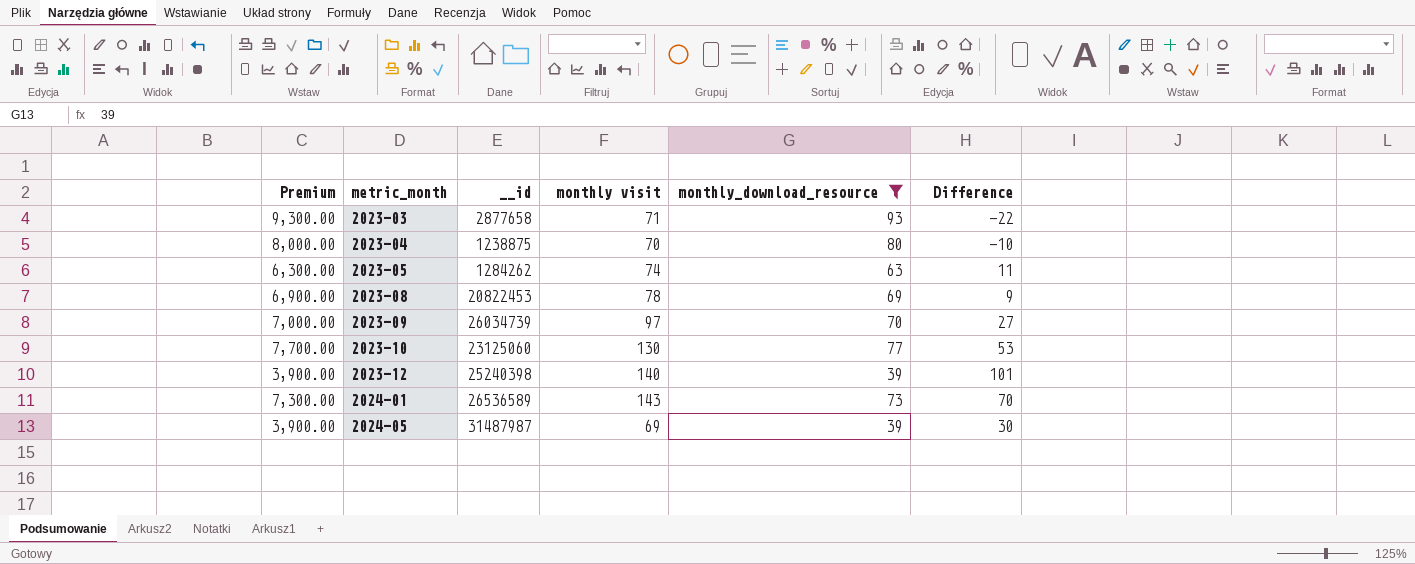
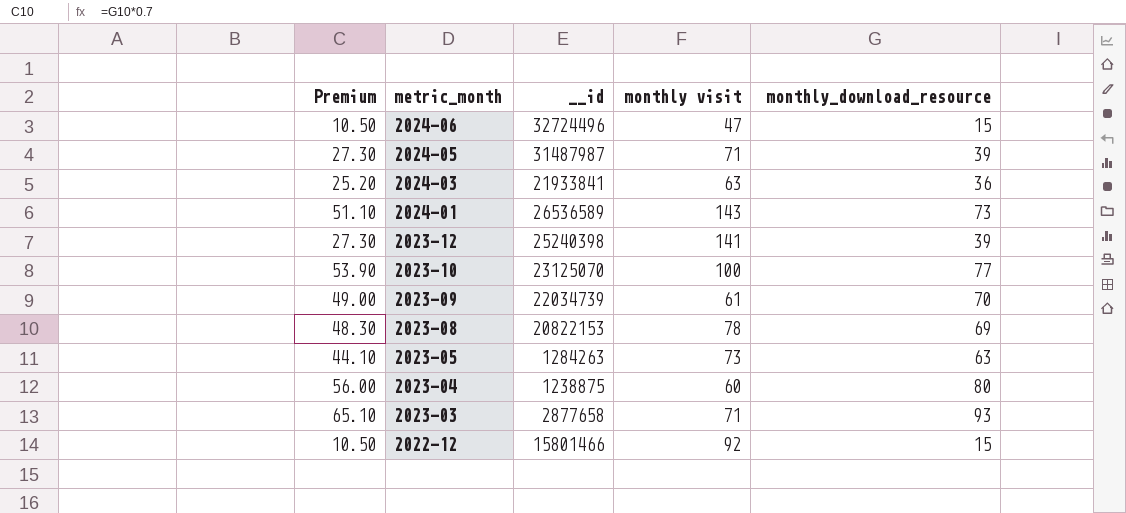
filter: monthly_download_resource >= 39 -> none
row order: metric_month ascending -> metric_month descending
column Difference | formula: [monthly visit] - [monthly_download_resource] -> none
column Premium | formula: [monthly_download_resource] * 100 -> [monthly_download_resource] * 0.7
2024-05 | monthly visit: 69 -> 71
2023-12 | monthly visit: 140 -> 141
2023-10 | __id: 23125060 -> 23125070
2023-10 | monthly visit: 130 -> 100
2023-09 | __id: 26034739 -> 22034739
2023-09 | monthly visit: 97 -> 61
2023-08 | __id: 20822453 -> 20822153
2023-05 | __id: 1284262 -> 1284263
2023-05 | monthly visit: 74 -> 73
2023-04 | monthly visit: 70 -> 60

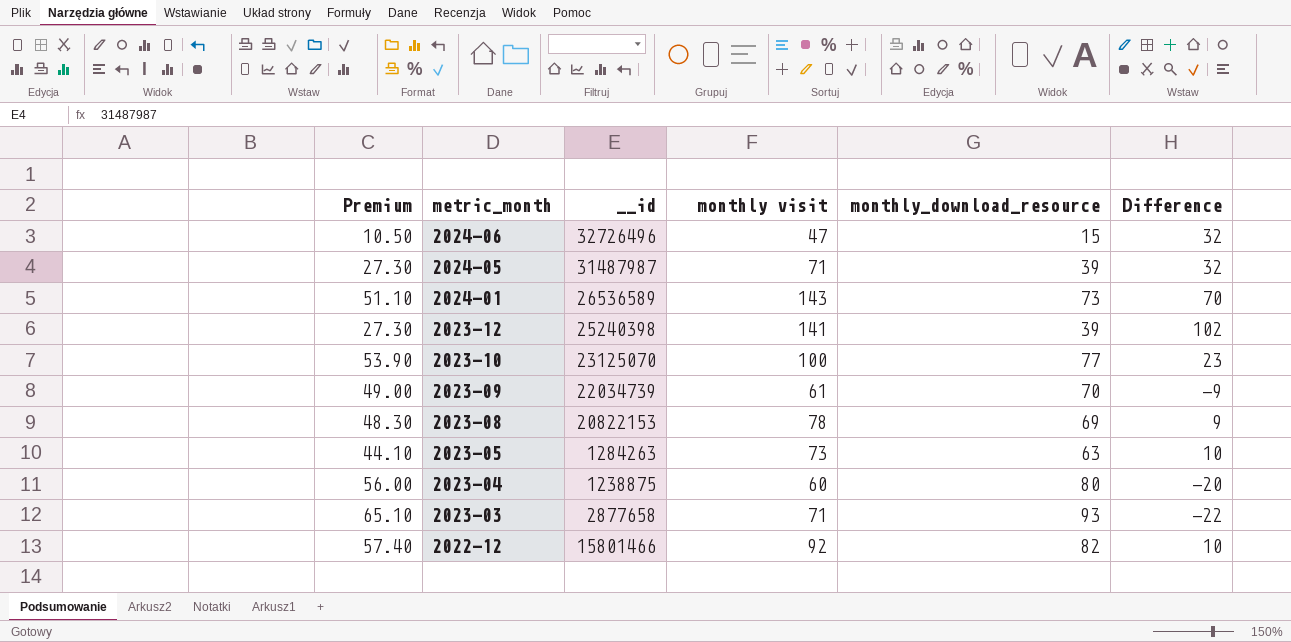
column Difference | formula: none -> [monthly visit] - [monthly_download_resource]
row 2024-03: 25.20 | 21933841 | 63 | 36 -> none
2024-06 | __id: 32724496 -> 32726496
2022-12 | Premium: 10.50 -> 57.40
2022-12 | monthly_download_resource: 15 -> 82

